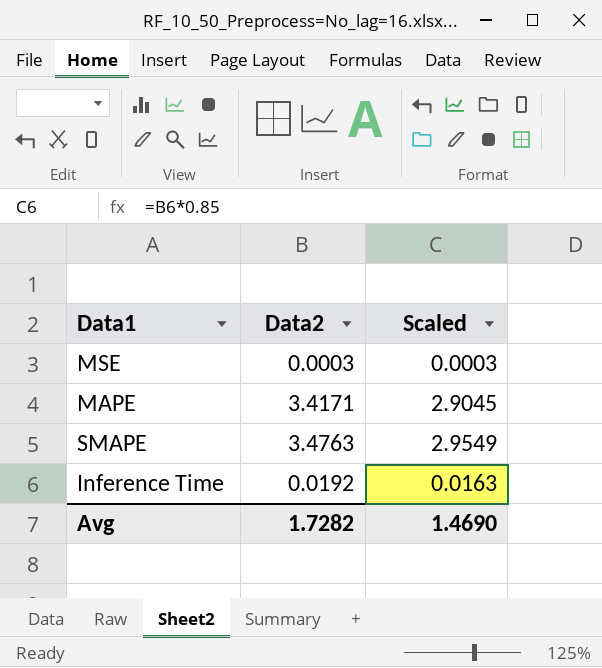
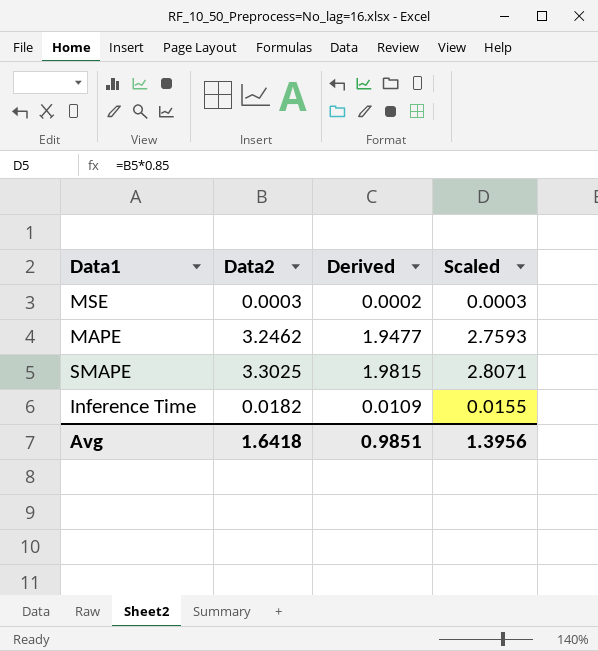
column Derived | formula: none -> [Data2] * 0.6
MAPE | Data2: 3.4171 -> 3.2462
MAPE | Scaled: 2.9045 -> 2.7593
SMAPE | Data2: 3.4763 -> 3.3025
SMAPE | Scaled: 2.9549 -> 2.8071
Inference Time | Data2: 0.0192 -> 0.0182
Inference Time | Scaled: 0.0163 -> 0.0155
Avg | Data2: 1.7282 -> 1.6418
Avg | Scaled: 1.4690 -> 1.3956

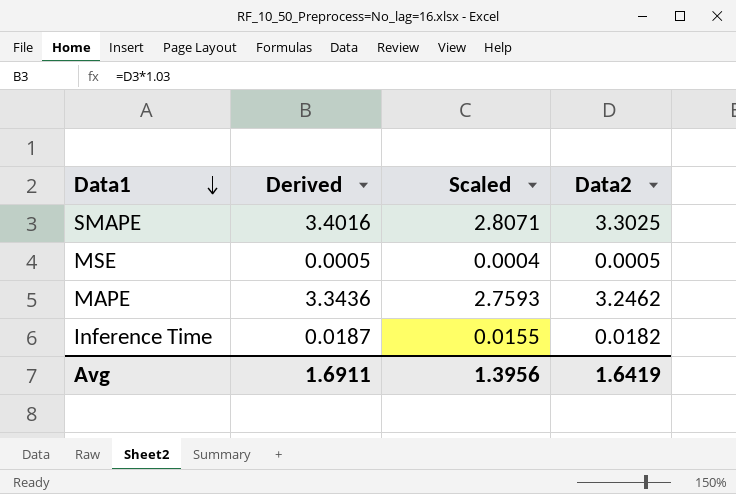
row order: none -> Data1 descending
column Derived | formula: [Data2] * 0.6 -> [Data2] * 1.03
column Data2 | position: 2 -> 4
MSE | Scaled: 0.0003 -> 0.0004
MSE | Data2: 0.0003 -> 0.0005
Avg | Derived: 0.9851 -> 1.6911
Avg | Data2: 1.6418 -> 1.6419

